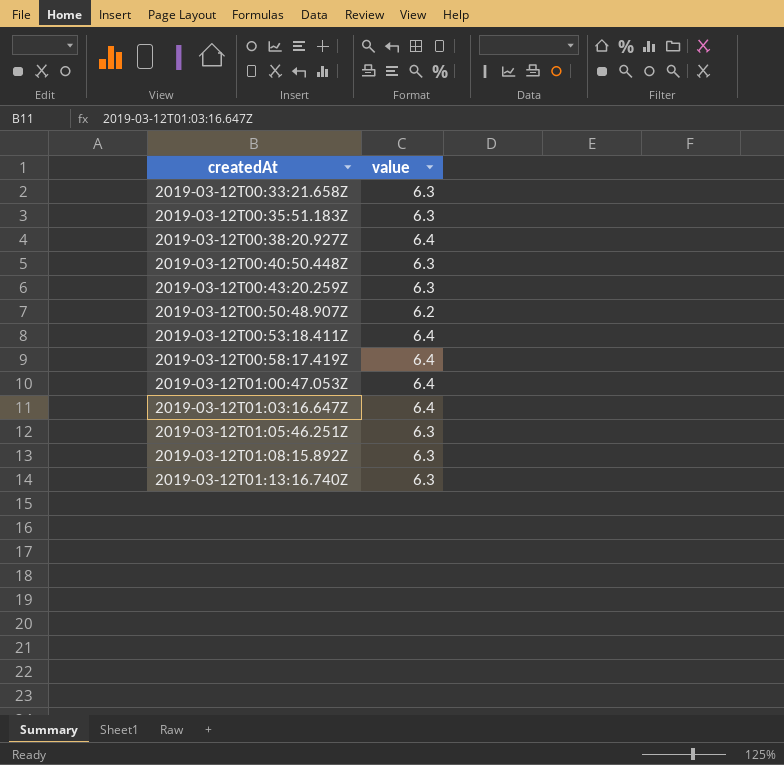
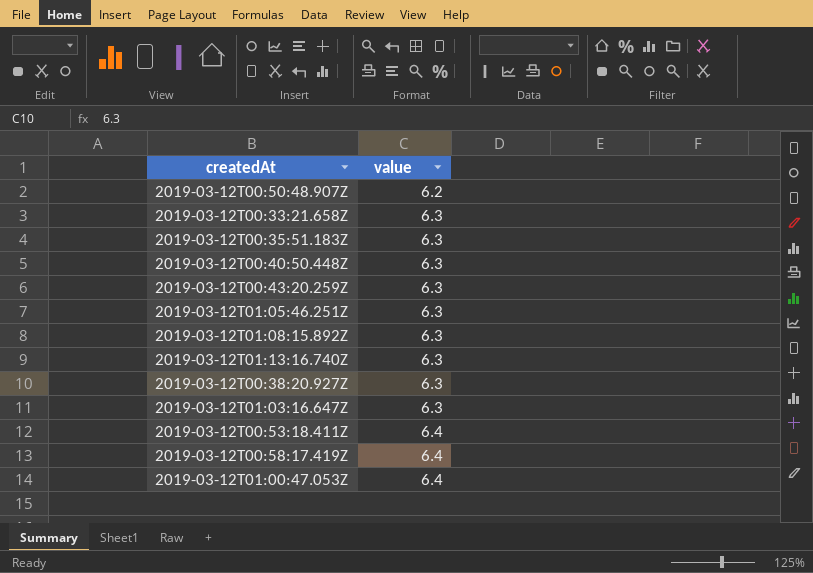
row order: createdAt ascending -> value ascending
2019-03-12T00:38:20.927Z | value: 6.4 -> 6.3
2019-03-12T01:03:16.647Z | value: 6.4 -> 6.3

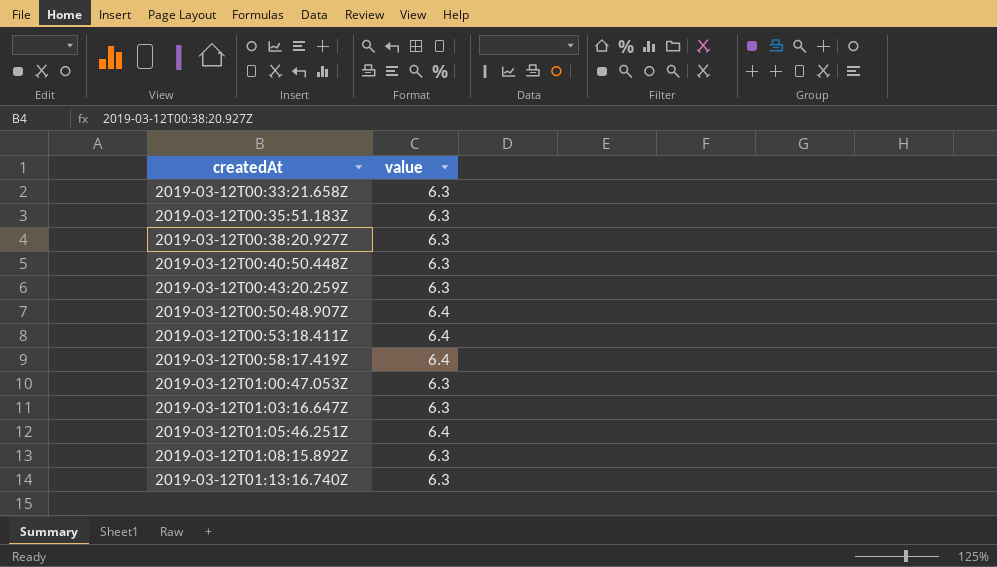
row order: value ascending -> createdAt ascending
2019-03-12T00:50:48.907Z | value: 6.2 -> 6.4
2019-03-12T01:00:47.053Z | value: 6.4 -> 6.3
2019-03-12T01:05:46.251Z | value: 6.3 -> 6.4

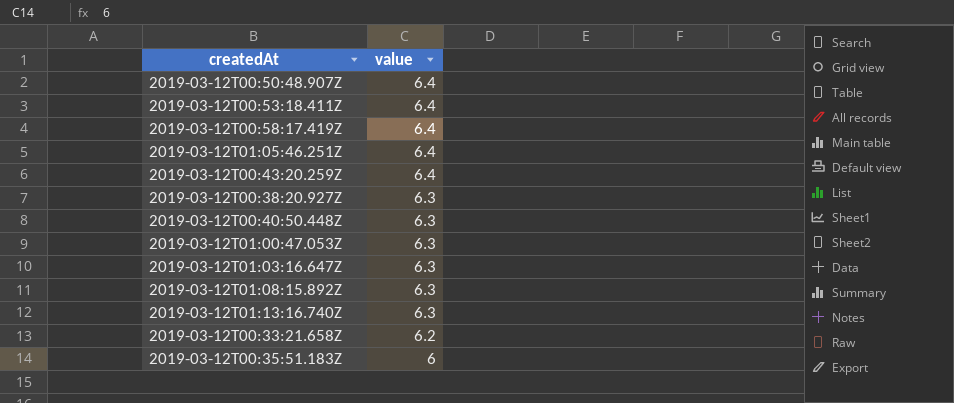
row order: createdAt ascending -> value descending
2019-03-12T00:43:20.259Z | value: 6.3 -> 6.4
2019-03-12T00:33:21.658Z | value: 6.3 -> 6.2
2019-03-12T00:35:51.183Z | value: 6.3 -> 6

